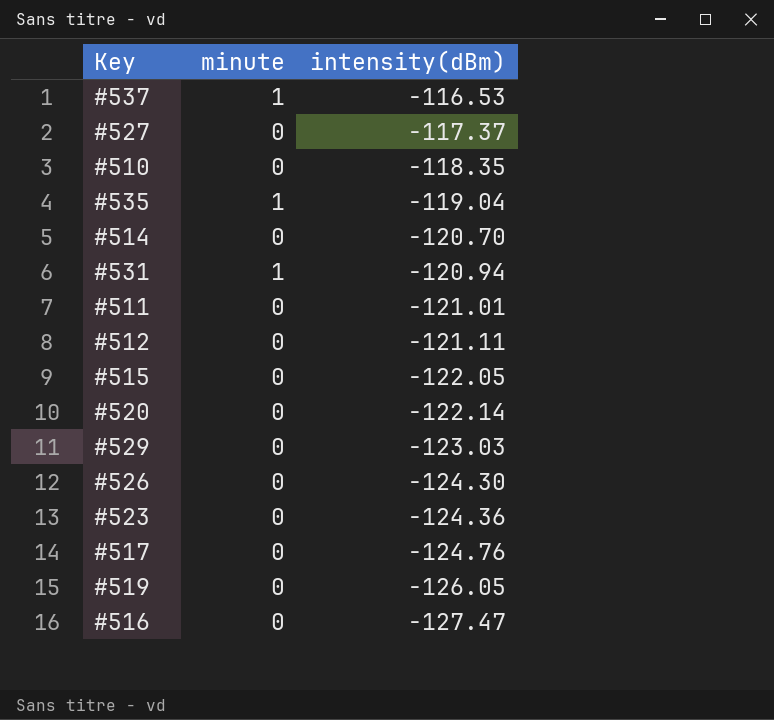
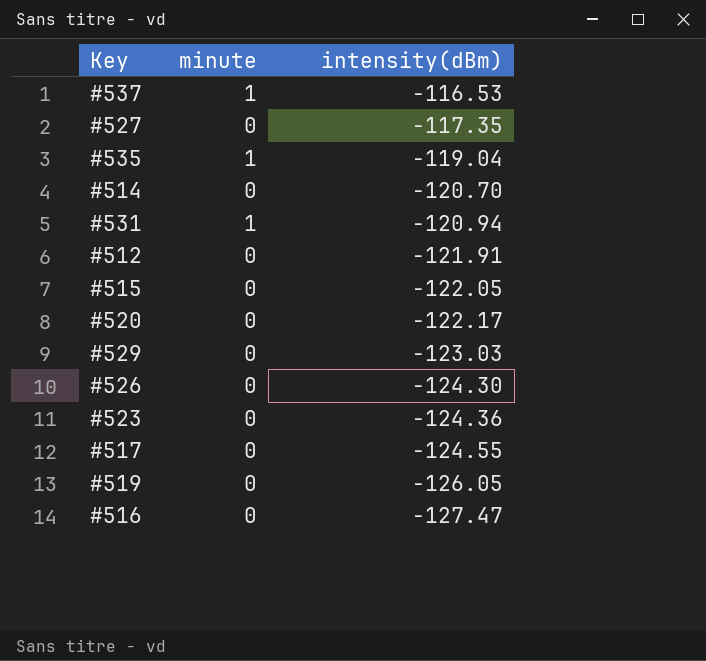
row #510: 0 | -118.35 -> none
row #511: 0 | -121.01 -> none
#527 | intensity(dBm): -117.37 -> -117.35
#512 | intensity(dBm): -121.11 -> -121.91
#520 | intensity(dBm): -122.14 -> -122.17
#517 | intensity(dBm): -124.76 -> -124.55

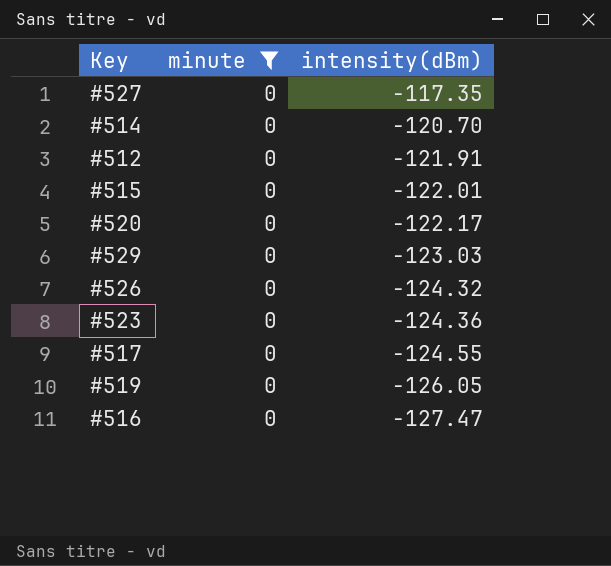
filter: none -> minute = 0
#515 | intensity(dBm): -122.05 -> -122.01
#526 | intensity(dBm): -124.30 -> -124.32

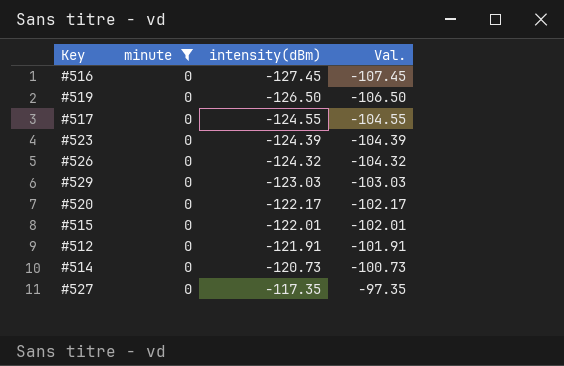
row order: intensity(dBm) descending -> intensity(dBm) ascending
column Val. | formula: none -> [intensity(dBm)] + 20
#516 | intensity(dBm): -127.47 -> -127.45
#519 | intensity(dBm): -126.05 -> -126.50
#523 | intensity(dBm): -124.36 -> -124.39
#514 | intensity(dBm): -120.70 -> -120.73

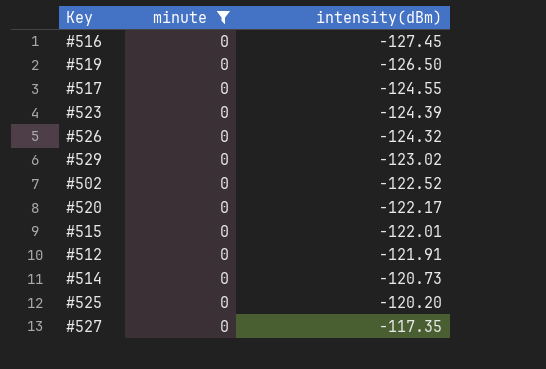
column Val. | formula: [intensity(dBm)] + 20 -> none
#529 | intensity(dBm): -123.03 -> -123.02
row #502: none -> 0 | -122.52
row #525: none -> 0 | -120.20

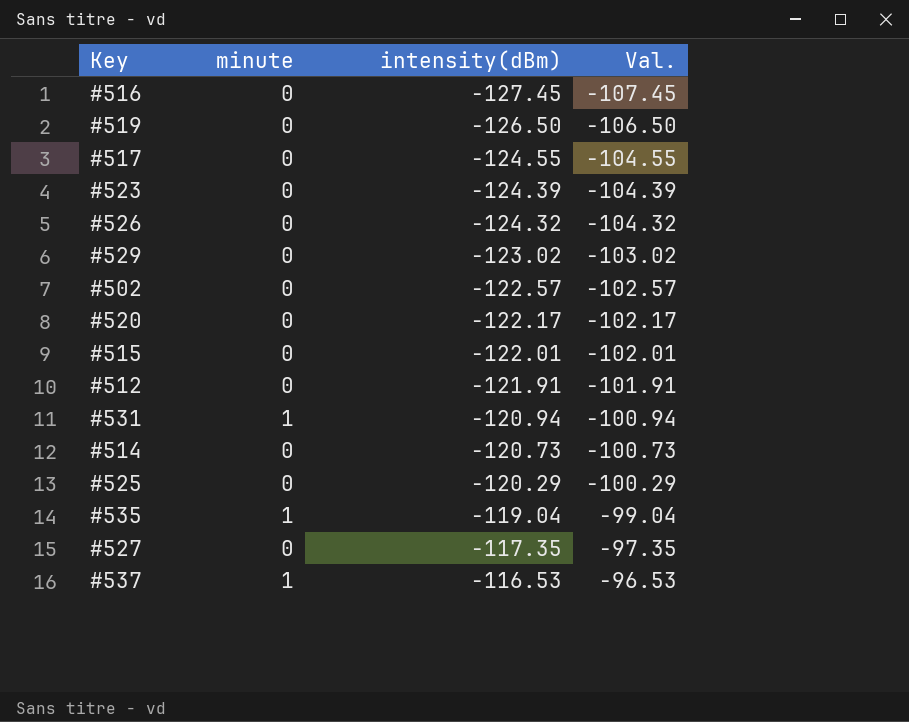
filter: minute = 0 -> none
column Val. | formula: none -> [intensity(dBm)] + 20
#502 | intensity(dBm): -122.52 -> -122.57
#525 | intensity(dBm): -120.20 -> -120.29

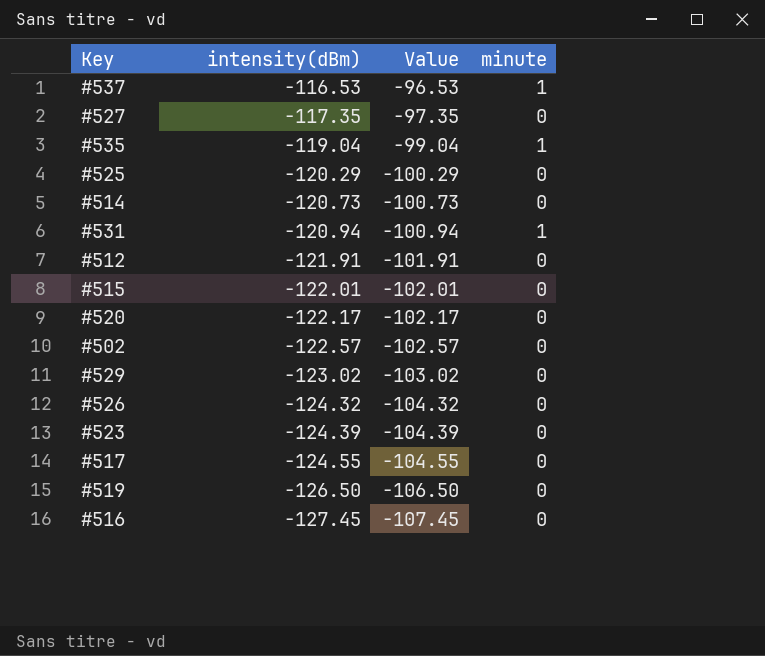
row order: intensity(dBm) ascending -> intensity(dBm) descending
column name: Val. -> Value
column minute | position: 2 -> 4

